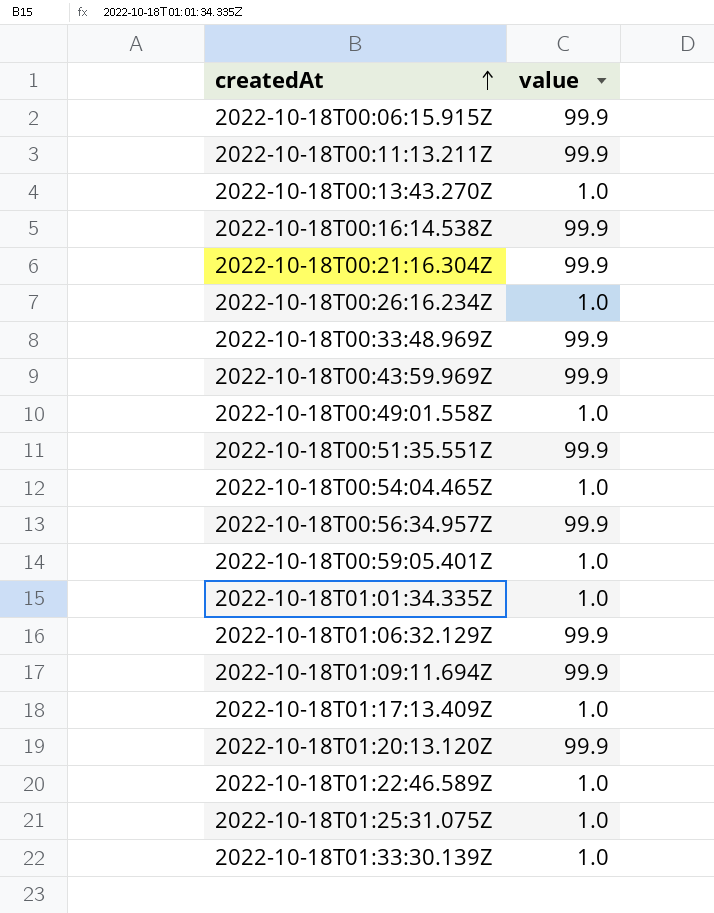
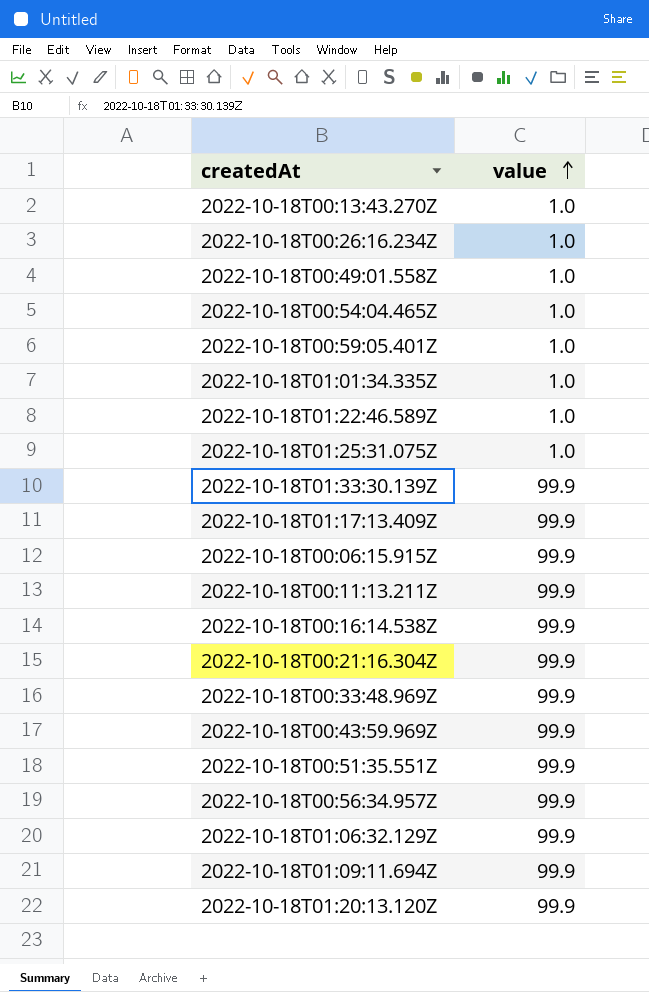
row order: createdAt ascending -> value ascending
2022-10-18T01:33:30.139Z | value: 1.0 -> 99.9
2022-10-18T01:17:13.409Z | value: 1.0 -> 99.9

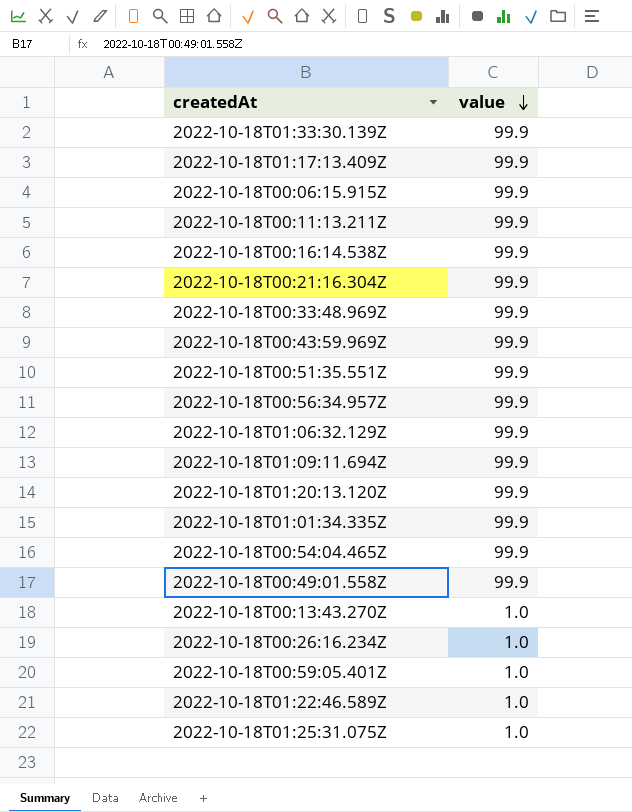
row order: value ascending -> value descending
2022-10-18T01:01:34.335Z | value: 1.0 -> 99.9
2022-10-18T00:54:04.465Z | value: 1.0 -> 99.9
2022-10-18T00:49:01.558Z | value: 1.0 -> 99.9

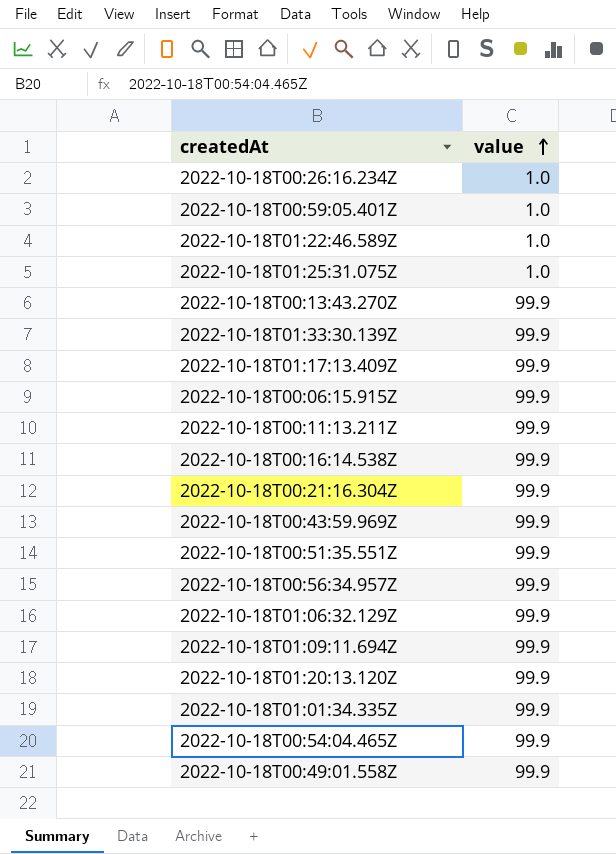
row order: value descending -> value ascending
row 2022-10-18T00:33:48.969Z: 99.9 -> none
2022-10-18T00:13:43.270Z | value: 1.0 -> 99.9

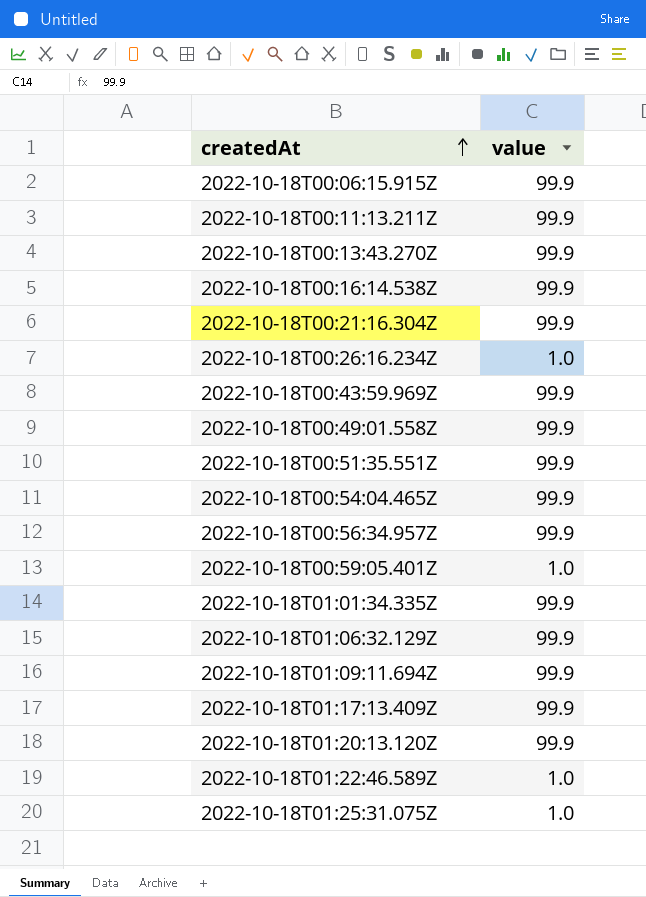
row order: value ascending -> createdAt ascending
row 2022-10-18T01:33:30.139Z: 99.9 -> none

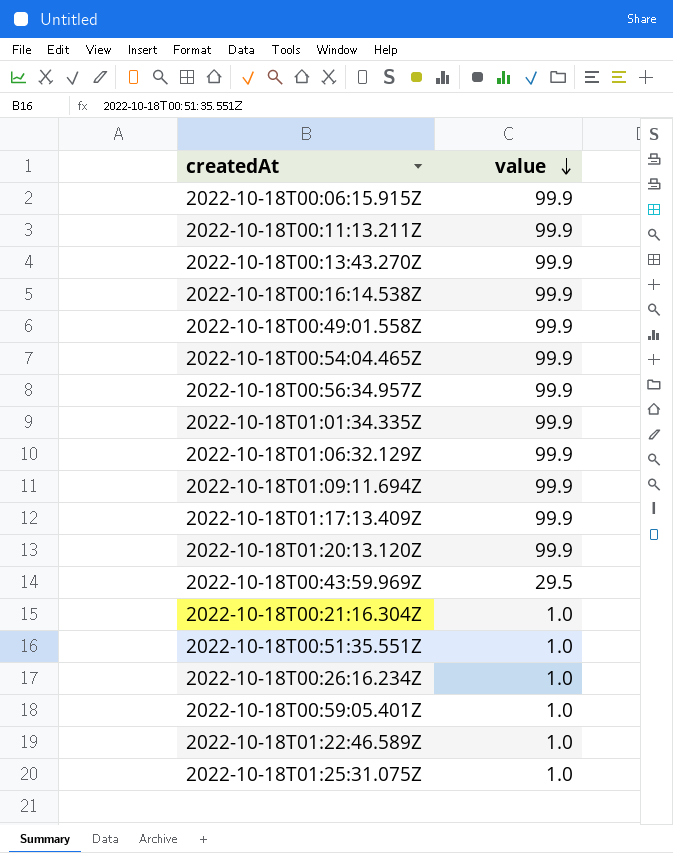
row order: createdAt ascending -> value descending
2022-10-18T00:43:59.969Z | value: 99.9 -> 29.5
2022-10-18T00:21:16.304Z | value: 99.9 -> 1.0
2022-10-18T00:51:35.551Z | value: 99.9 -> 1.0

